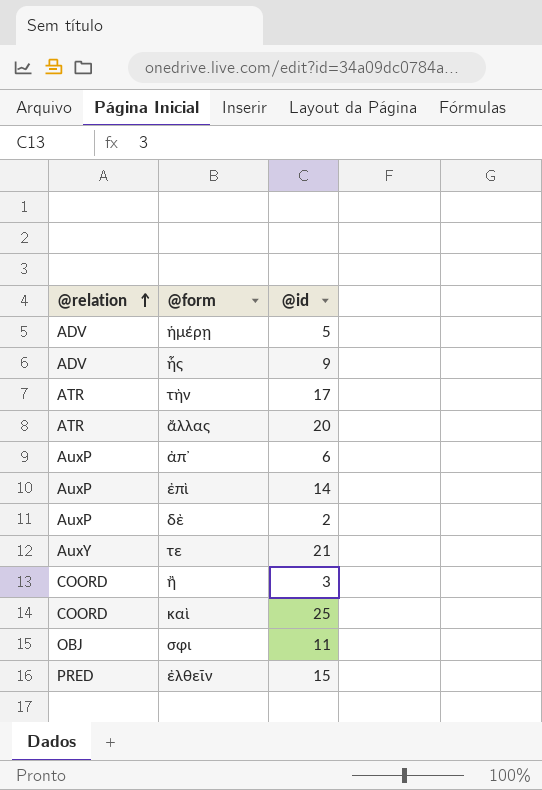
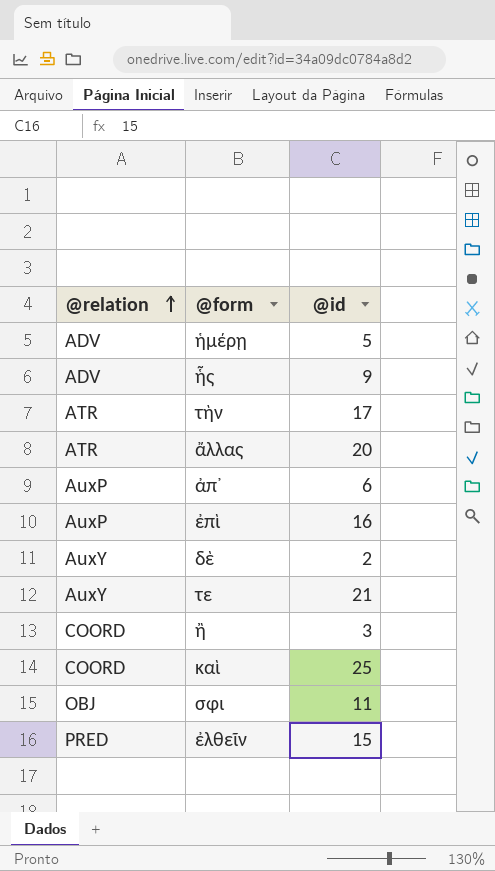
ἐπὶ | @id: 14 -> 16
δὲ | @relation: AuxP -> AuxY

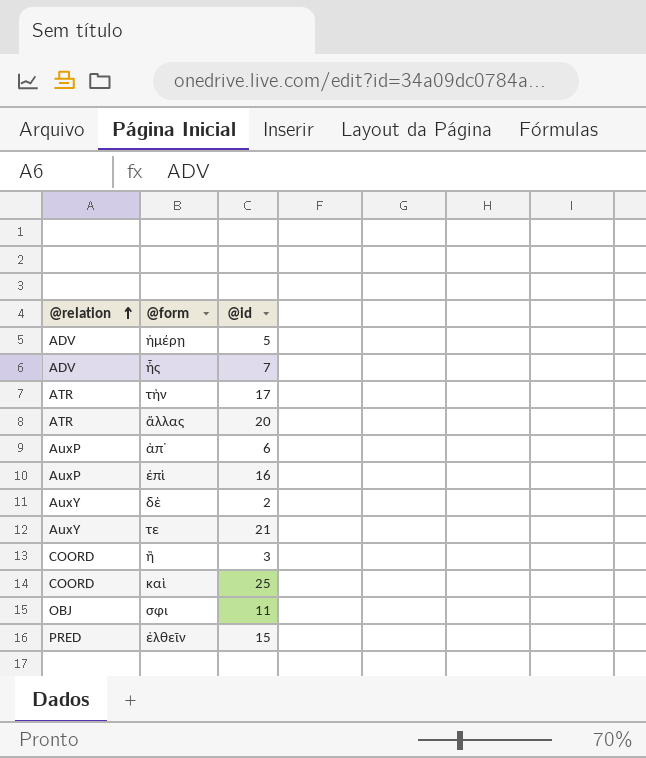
ἧς | @id: 9 -> 7

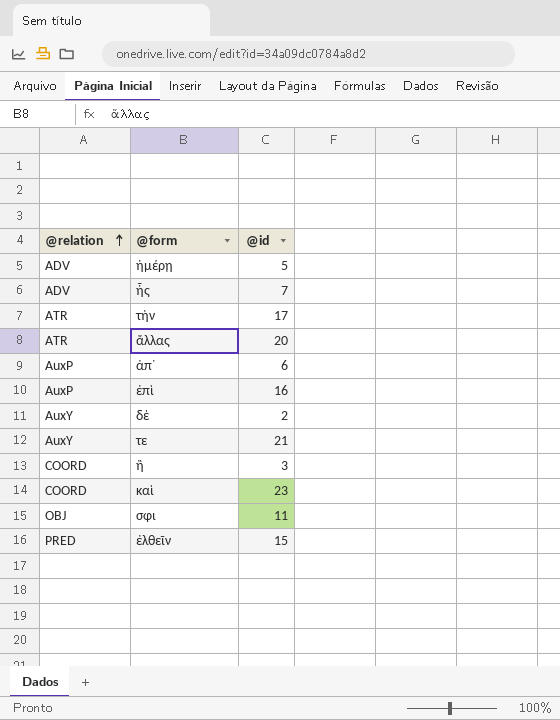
καὶ | @id: 25 -> 23

